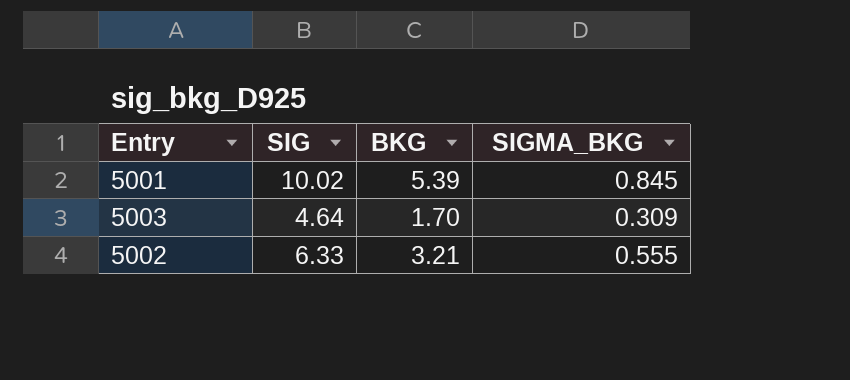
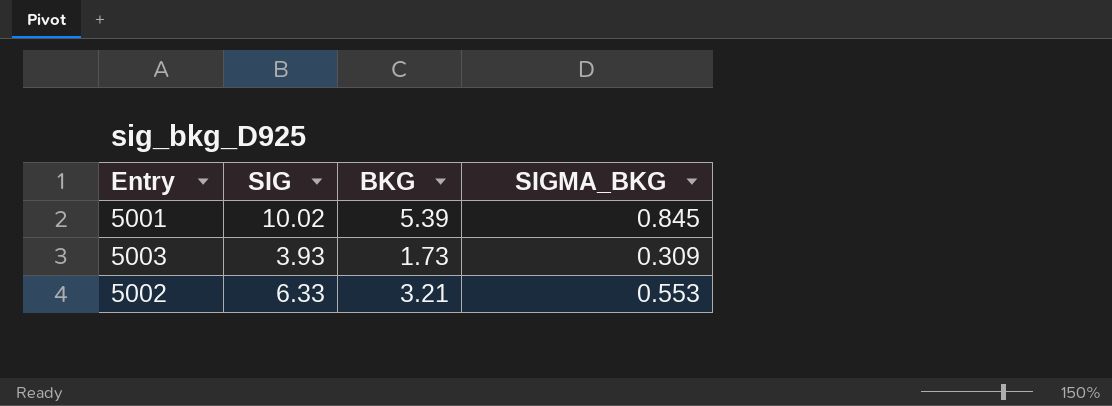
5003 | SIG: 4.64 -> 3.93
5003 | BKG: 1.70 -> 1.73
5002 | SIGMA_BKG: 0.555 -> 0.553

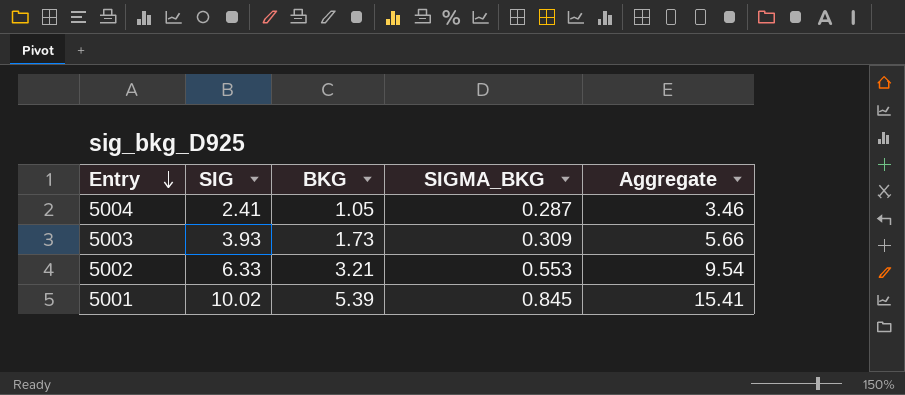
row order: none -> Entry descending
column Aggregate | formula: none -> [SIG] + [BKG]
row 5004: none -> 2.41 | 1.05 | 0.287 | 3.46

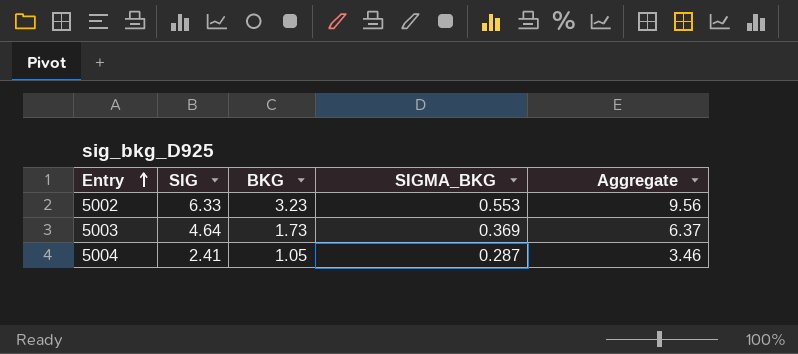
row order: Entry descending -> Entry ascending
row 5001: 10.02 | 5.39 | 0.845 | 15.41 -> none
5002 | BKG: 3.21 -> 3.23
5002 | Aggregate: 9.54 -> 9.56
5003 | SIG: 3.93 -> 4.64
5003 | SIGMA_BKG: 0.309 -> 0.369
5003 | Aggregate: 5.66 -> 6.37

